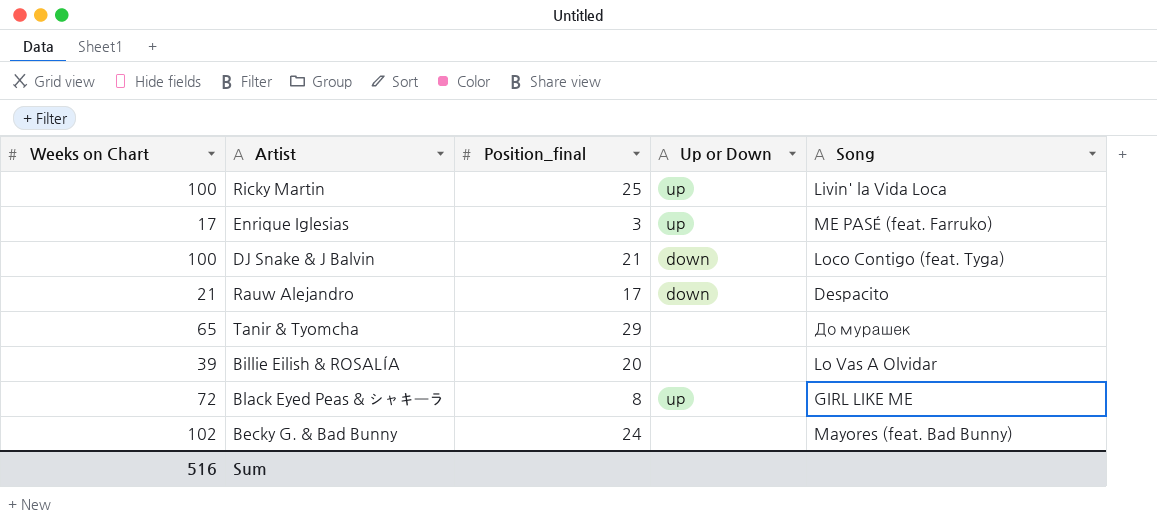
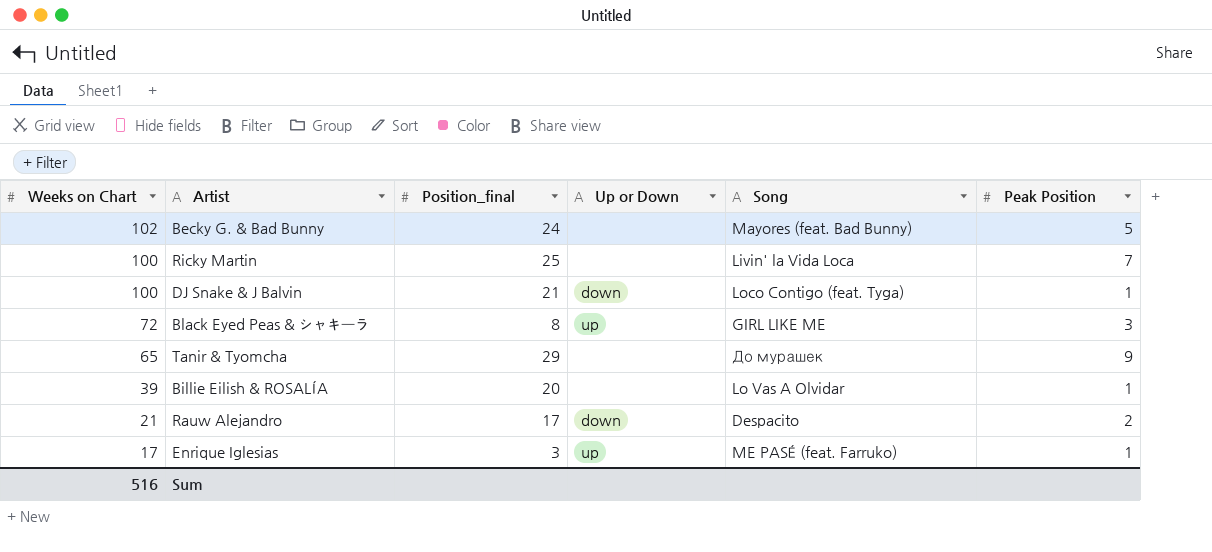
row order: none -> Weeks on Chart descending
column Peak Position | position: none -> 6
Ricky Martin | Up or Down: up -> none

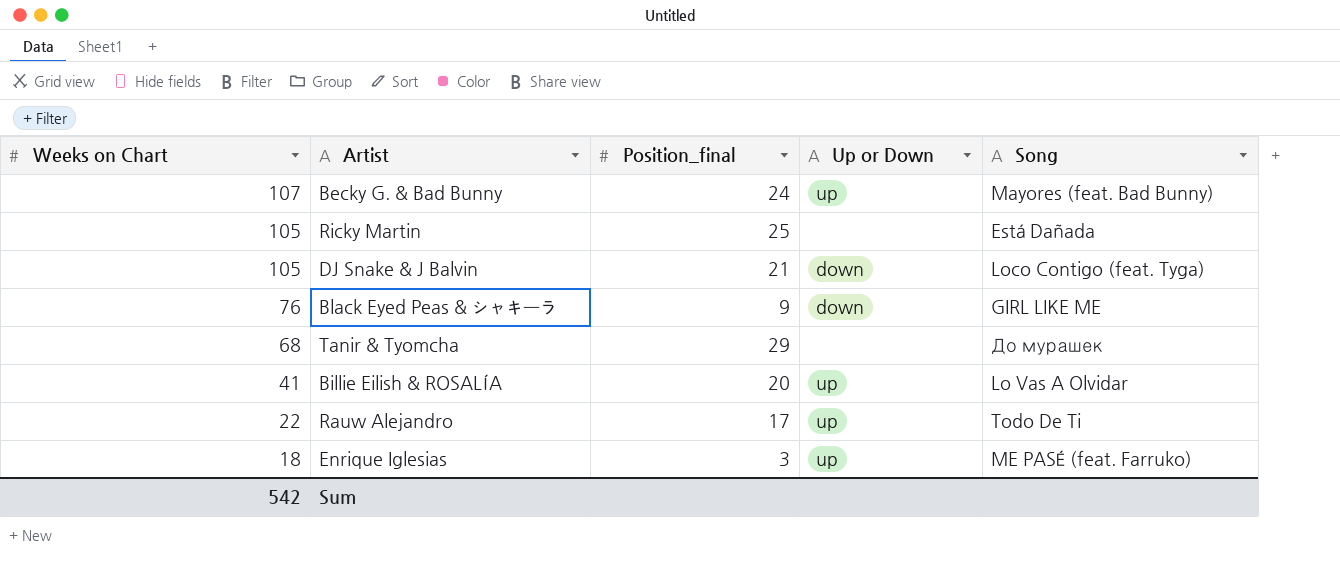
column Peak Position | position: 6 -> none
Becky G. & Bad Bunny | Weeks on Chart: 102 -> 107
Becky G. & Bad Bunny | Up or Down: none -> up
Ricky Martin | Weeks on Chart: 100 -> 105
Ricky Martin | Song: Livin' la Vida Loca -> Está Dañada
DJ Snake & J Balvin | Weeks on Chart: 100 -> 105
Black Eyed Peas & シャキーラ | Weeks on Chart: 72 -> 76
Black Eyed Peas & シャキーラ | Position_final: 8 -> 9
Black Eyed Peas & シャキーラ | Up or Down: up -> down
Tanir & Tyomcha | Weeks on Chart: 65 -> 68
Billie Eilish & ROSALÍA | Weeks on Chart: 39 -> 41
Billie Eilish & ROSALÍA | Up or Down: none -> up
Rauw Alejandro | Weeks on Chart: 21 -> 22
Rauw Alejandro | Up or Down: down -> up
Rauw Alejandro | Song: Despacito -> Todo De Ti
Enrique Iglesias | Weeks on Chart: 17 -> 18
Sum | Weeks on Chart: 516 -> 542

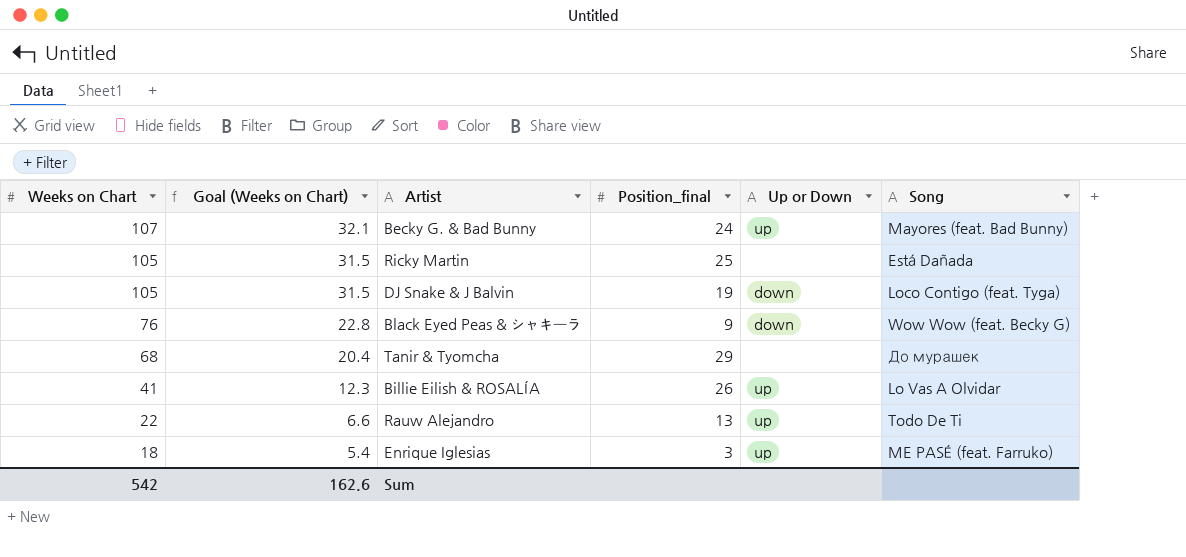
column Goal (Weeks on Chart) | formula: none -> [Weeks on Chart] * 0.3
DJ Snake & J Balvin | Position_final: 21 -> 19
Black Eyed Peas & シャキーラ | Song: GIRL LIKE ME -> Wow Wow (feat. Becky G)
Billie Eilish & ROSALÍA | Position_final: 20 -> 26
Rauw Alejandro | Position_final: 17 -> 13

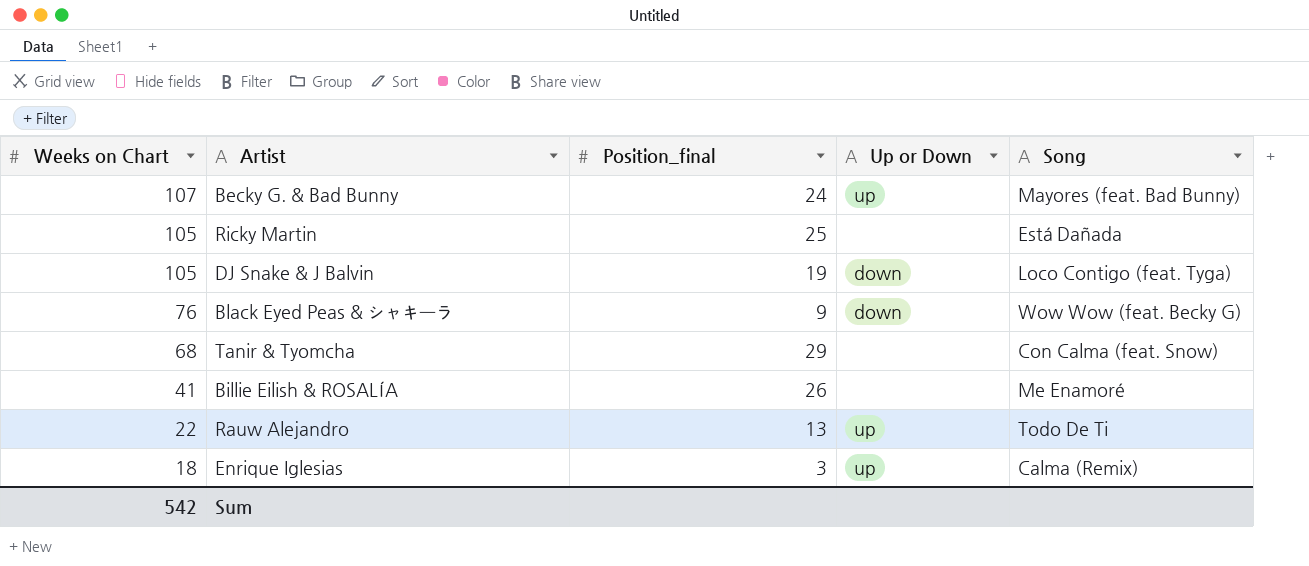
column Goal (Weeks on Chart) | formula: [Weeks on Chart] * 0.3 -> none
Tanir & Tyomcha | Song: До мурашек -> Con Calma (feat. Snow)
Billie Eilish & ROSALÍA | Up or Down: up -> none
Billie Eilish & ROSALÍA | Song: Lo Vas A Olvidar -> Me Enamoré
Enrique Iglesias | Song: ME PASÉ (feat. Farruko) -> Calma (Remix)

